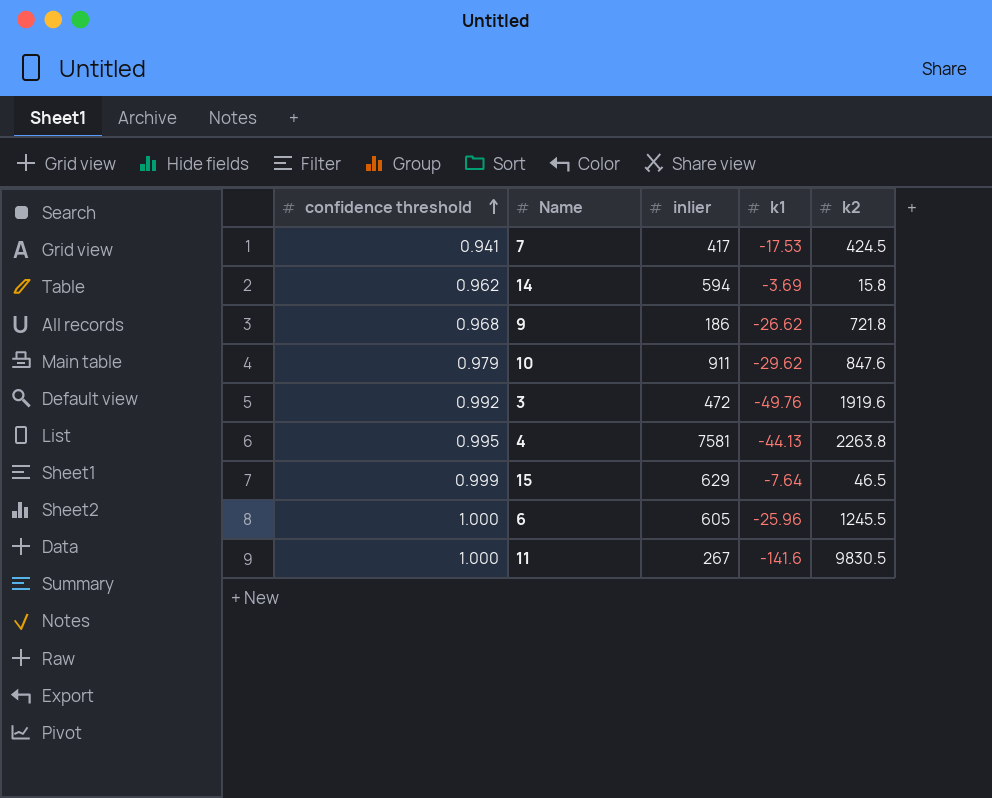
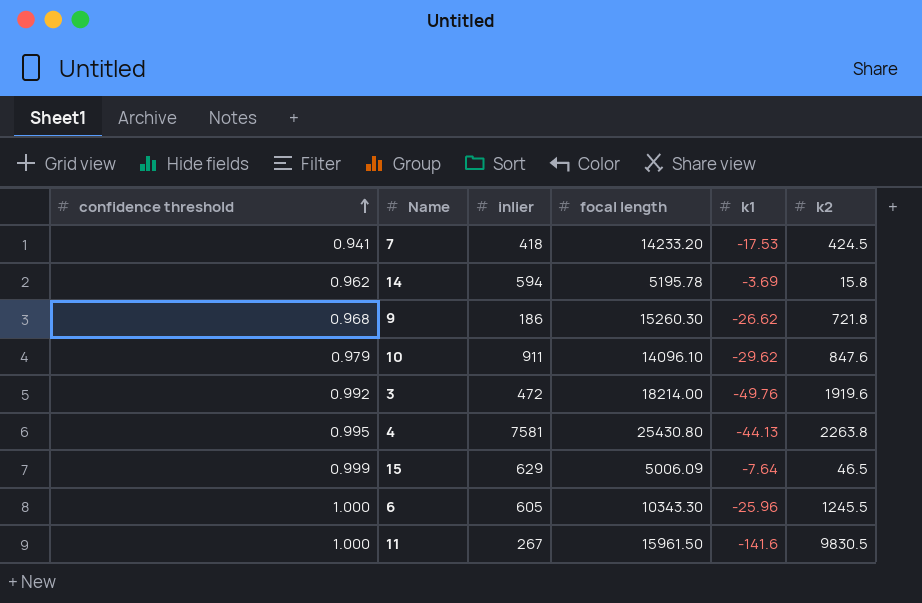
column focal length | position: none -> 4
7 | inlier: 417 -> 418

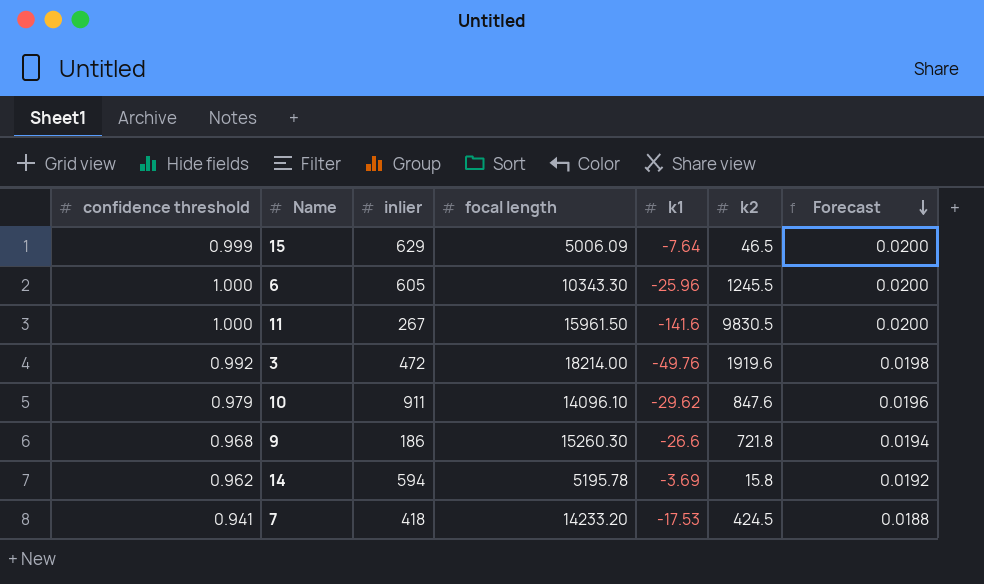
row order: confidence threshold ascending -> Forecast descending
column Forecast | formula: none -> [confidence threshold] * 0.02
row 4: 0.995 | 7581 | 25430.80 | -44.13 | 2263.8 -> none
9 | k1: -26.62 -> -26.6

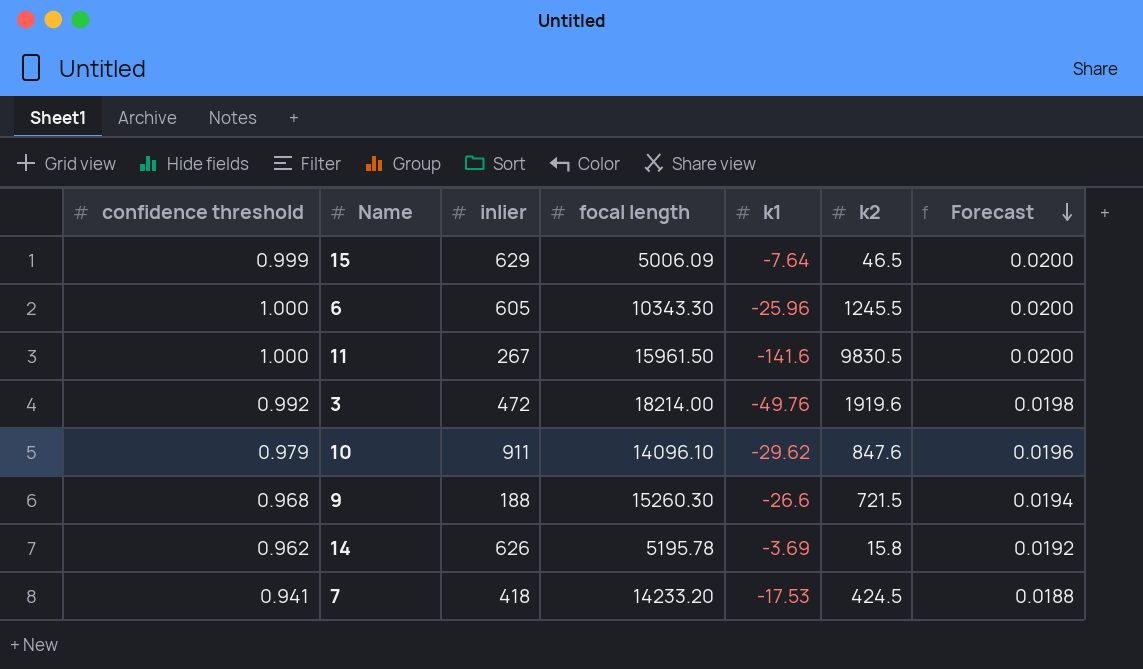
9 | inlier: 186 -> 188
9 | k2: 721.8 -> 721.5
14 | inlier: 594 -> 626

